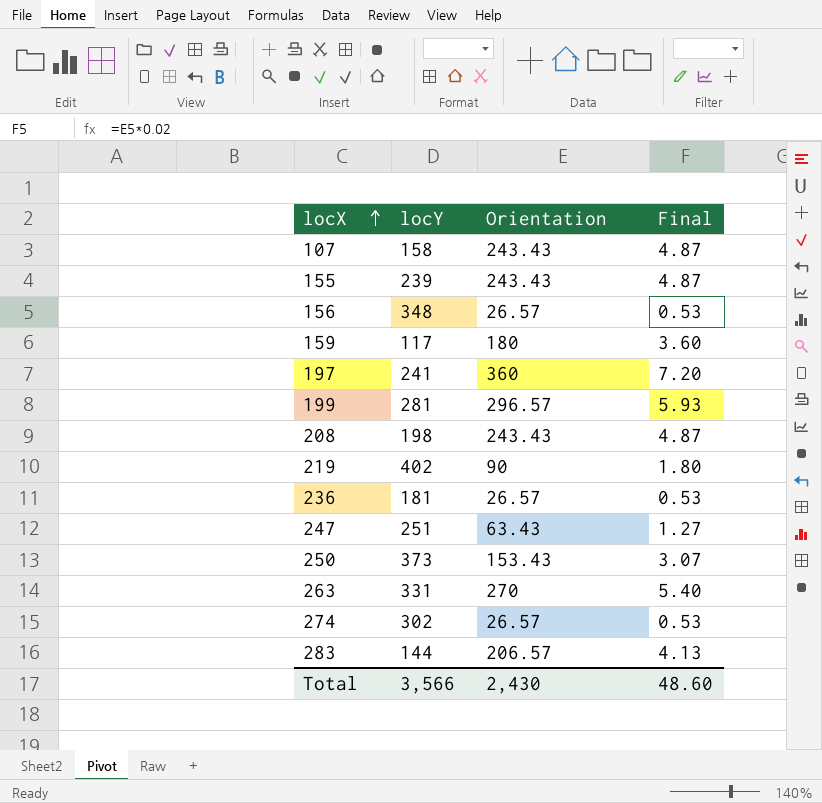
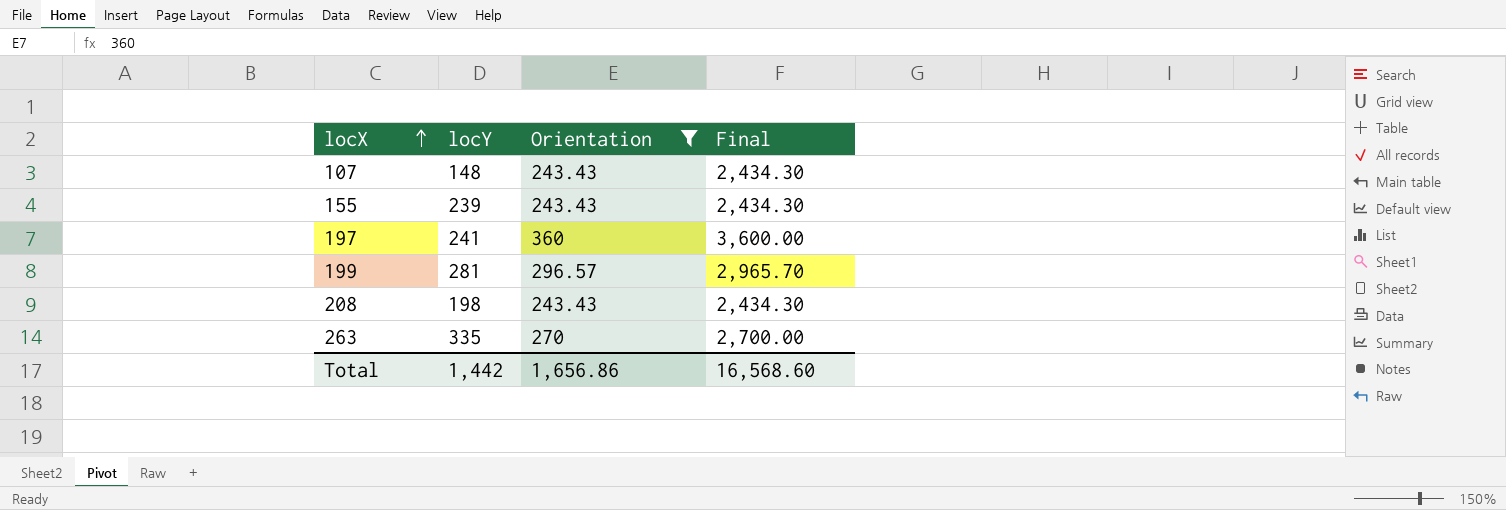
filter: none -> Orientation >= 243.43
column Final | formula: [Orientation] * 0.02 -> [Orientation] * 10
107 | locY: 158 -> 148
263 | locY: 331 -> 335
Total | locY: 3,566 -> 1,442
Total | Orientation: 2,430 -> 1,656.86
Total | Final: 48.60 -> 16,568.60

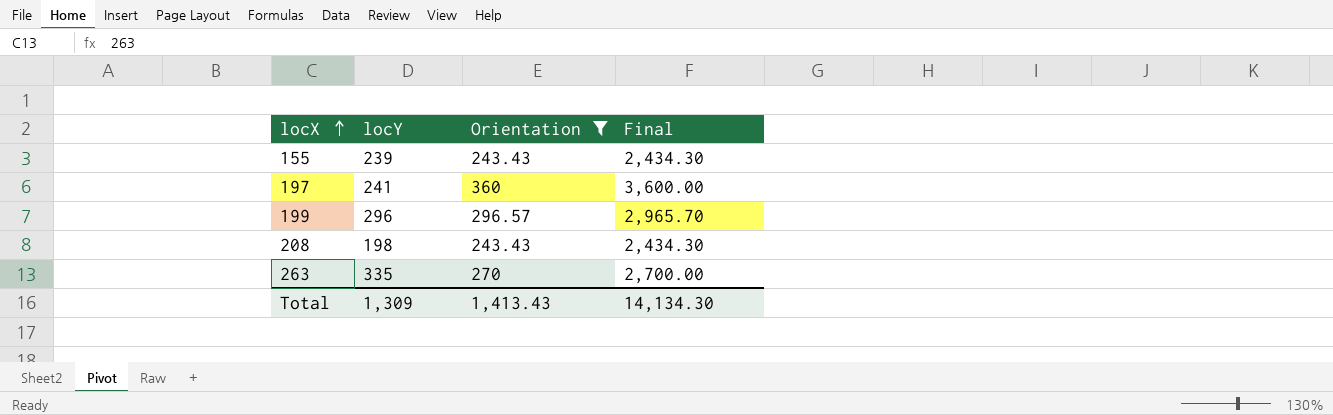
row 107: 148 | 243.43 | 2,434.30 -> none
199 | locY: 281 -> 296
Total | locY: 1,442 -> 1,309
Total | Orientation: 1,656.86 -> 1,413.43
Total | Final: 16,568.60 -> 14,134.30

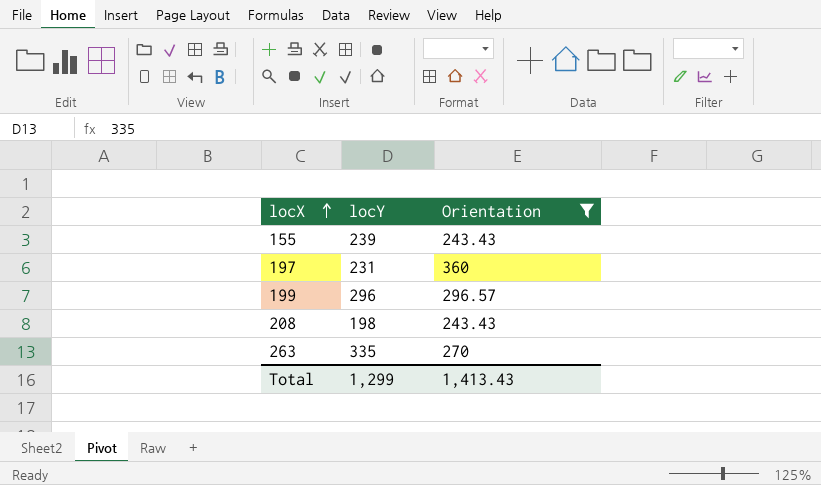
column Final | formula: [Orientation] * 10 -> none
197 | locY: 241 -> 231
Total | locY: 1,309 -> 1,299

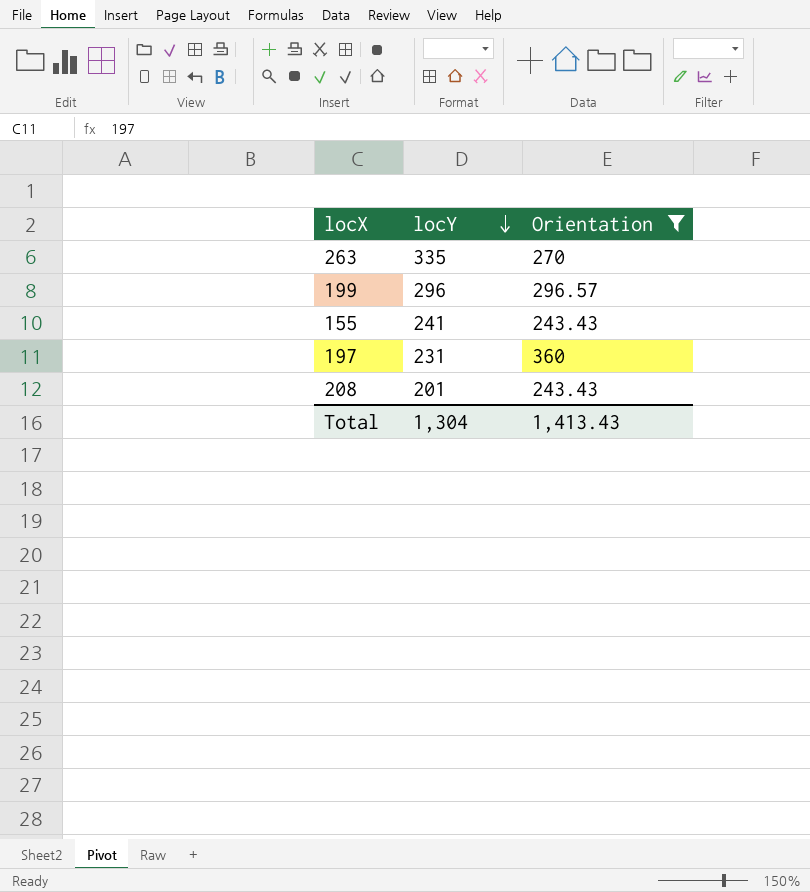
row order: locX ascending -> locY descending
155 | locY: 239 -> 241
208 | locY: 198 -> 201
Total | locY: 1,299 -> 1,304

